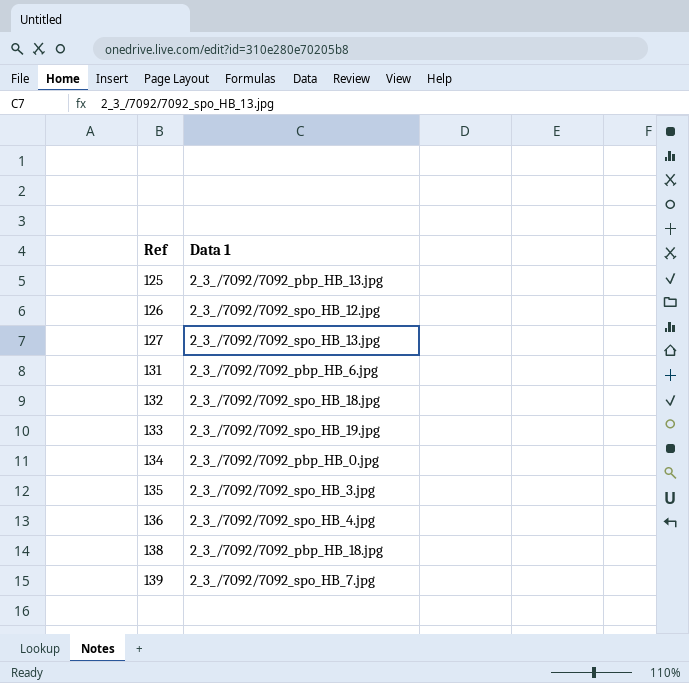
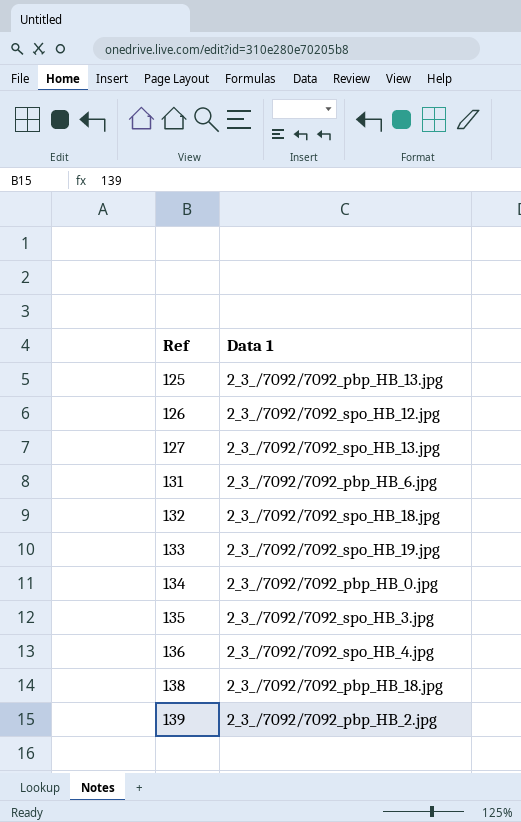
139 | Data 1: 2_3_/7092/7092_spo_HB_7.jpg -> 2_3_/7092/7092_pbp_HB_2.jpg

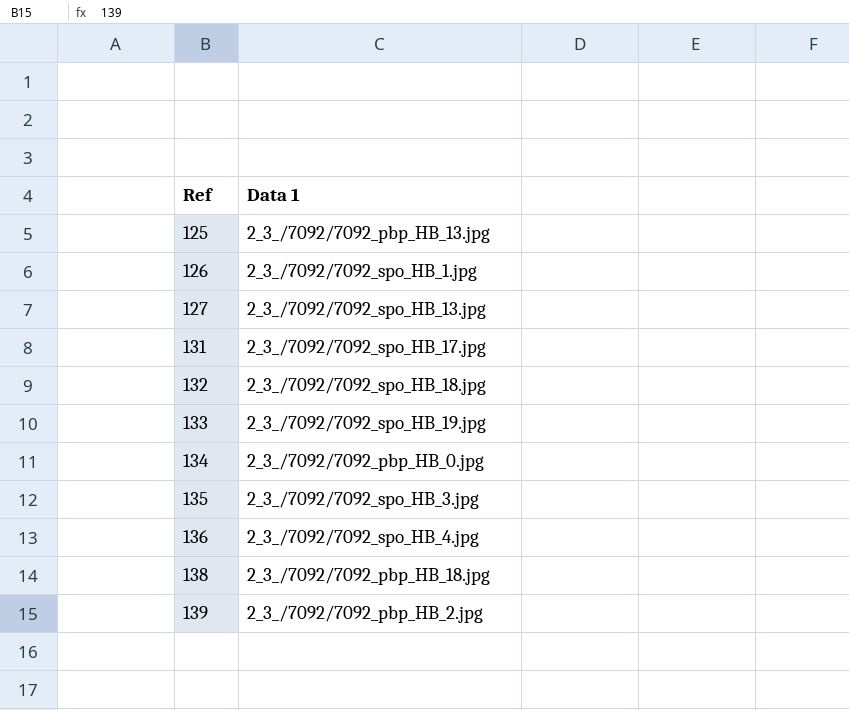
126 | Data 1: 2_3_/7092/7092_spo_HB_12.jpg -> 2_3_/7092/7092_spo_HB_1.jpg
131 | Data 1: 2_3_/7092/7092_pbp_HB_6.jpg -> 2_3_/7092/7092_spo_HB_17.jpg

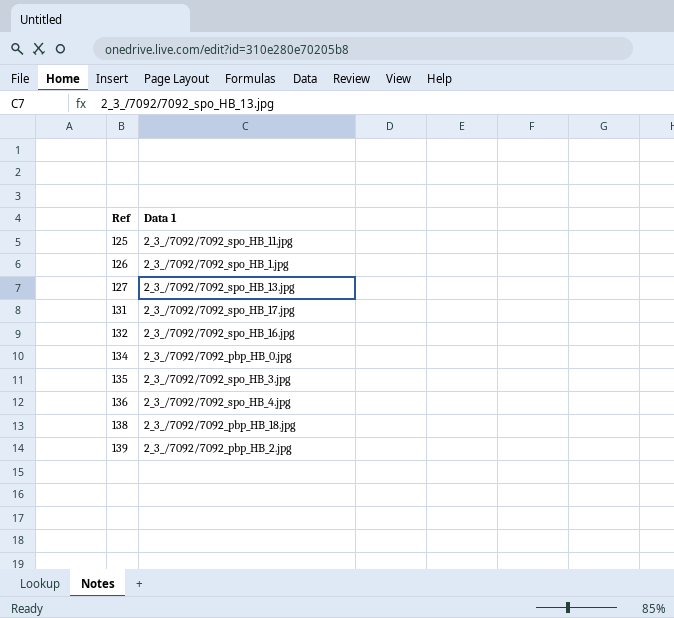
row 133: 2_3_/7092/7092_spo_HB_19.jpg -> none
125 | Data 1: 2_3_/7092/7092_pbp_HB_13.jpg -> 2_3_/7092/7092_spo_HB_11.jpg
132 | Data 1: 2_3_/7092/7092_spo_HB_18.jpg -> 2_3_/7092/7092_spo_HB_16.jpg

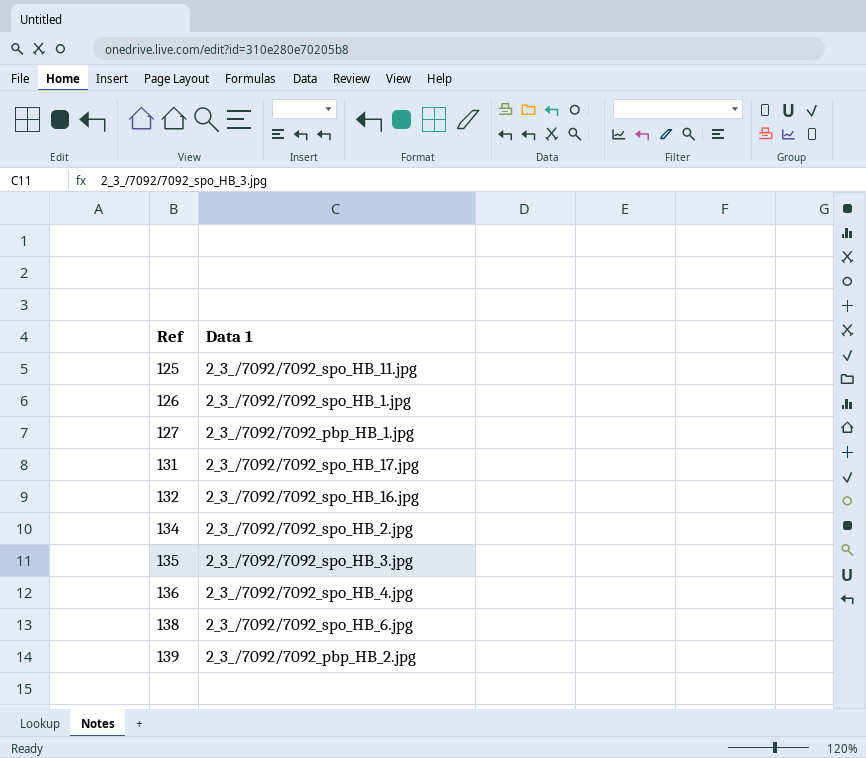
127 | Data 1: 2_3_/7092/7092_spo_HB_13.jpg -> 2_3_/7092/7092_pbp_HB_1.jpg
134 | Data 1: 2_3_/7092/7092_pbp_HB_0.jpg -> 2_3_/7092/7092_spo_HB_2.jpg
138 | Data 1: 2_3_/7092/7092_pbp_HB_18.jpg -> 2_3_/7092/7092_spo_HB_6.jpg

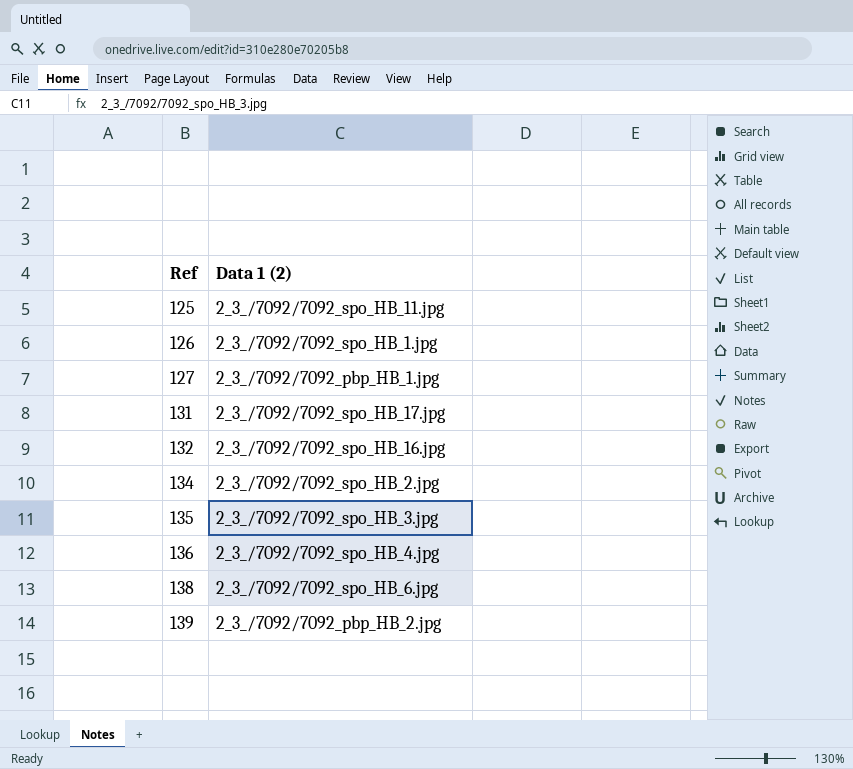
column name: Data 1 -> Data 1 (2)

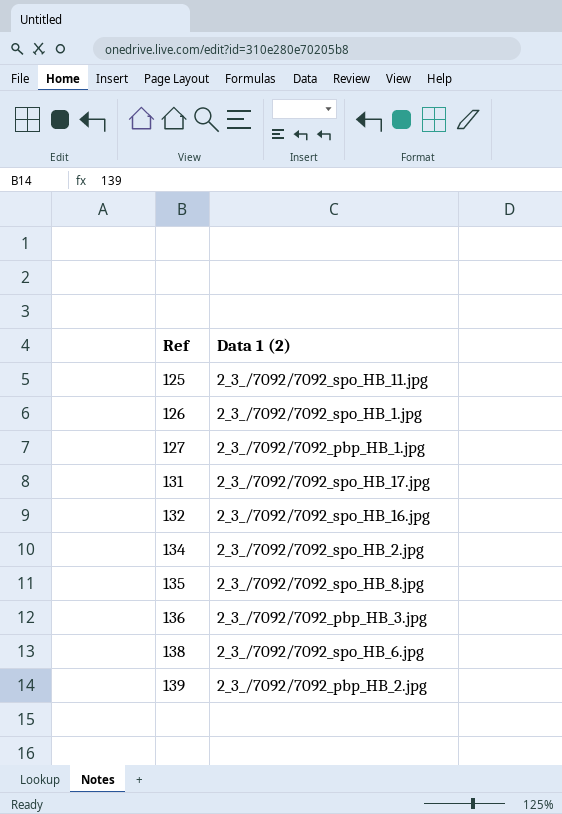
135 | Data 1 (2): 2_3_/7092/7092_spo_HB_3.jpg -> 2_3_/7092/7092_spo_HB_8.jpg
136 | Data 1 (2): 2_3_/7092/7092_spo_HB_4.jpg -> 2_3_/7092/7092_pbp_HB_3.jpg

